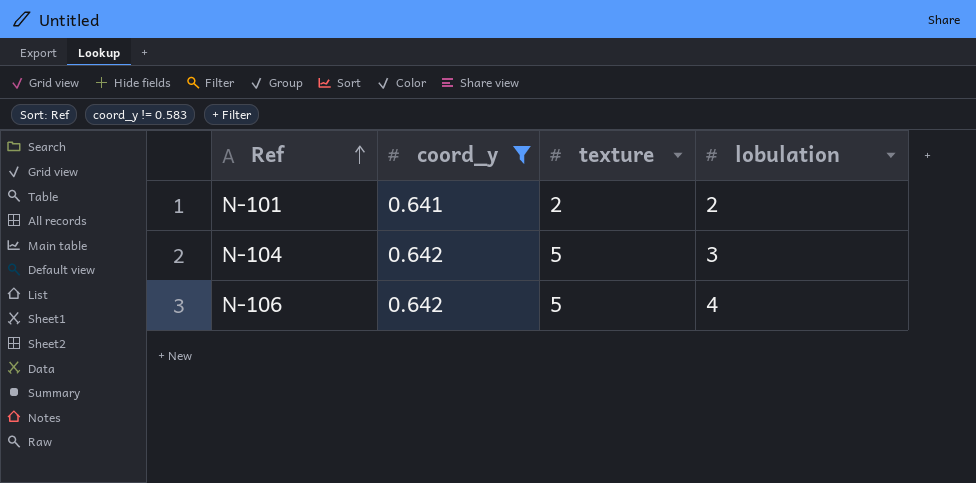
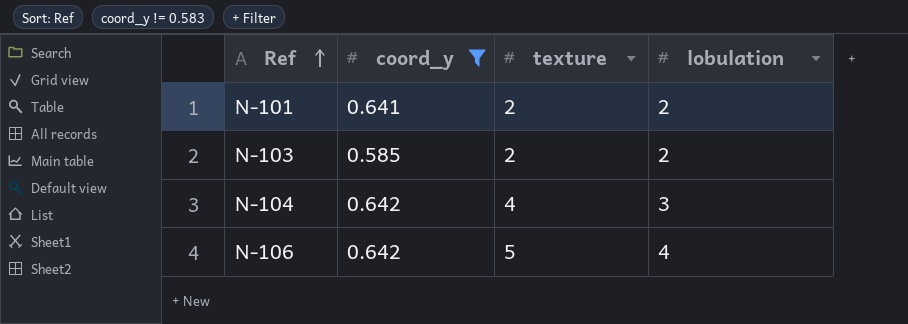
row N-103: none -> 0.585 | 2 | 2
N-104 | texture: 5 -> 4

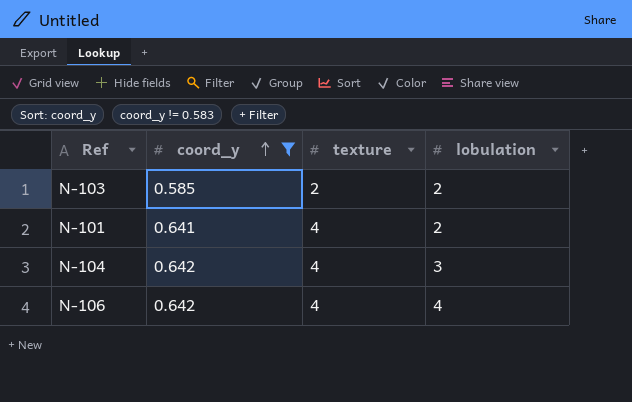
row order: Ref ascending -> coord_y ascending
N-101 | texture: 2 -> 4
N-106 | texture: 5 -> 4

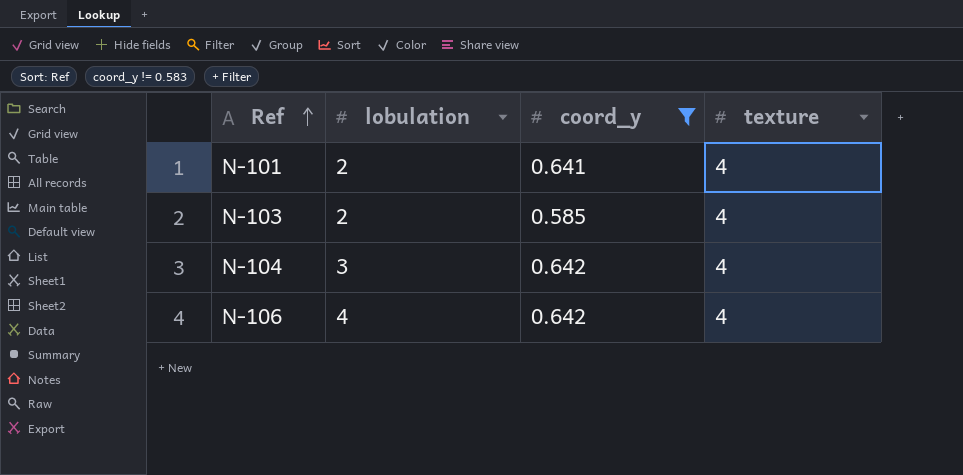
row order: coord_y ascending -> Ref ascending
column lobulation | position: 4 -> 2
N-103 | texture: 2 -> 4

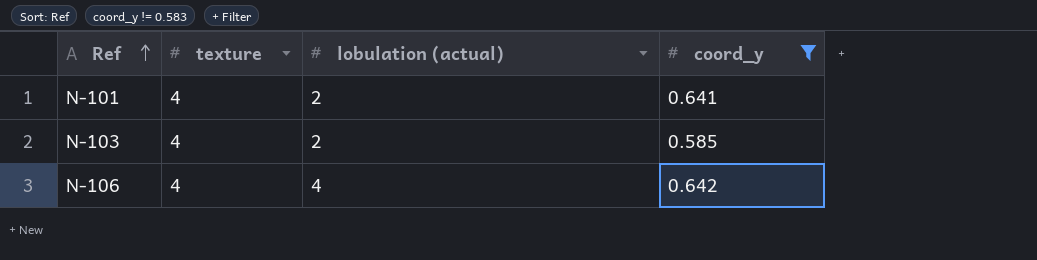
column texture | position: 4 -> 2
column name: lobulation -> lobulation (actual)
row N-104: 3 | 0.642 | 4 -> none

